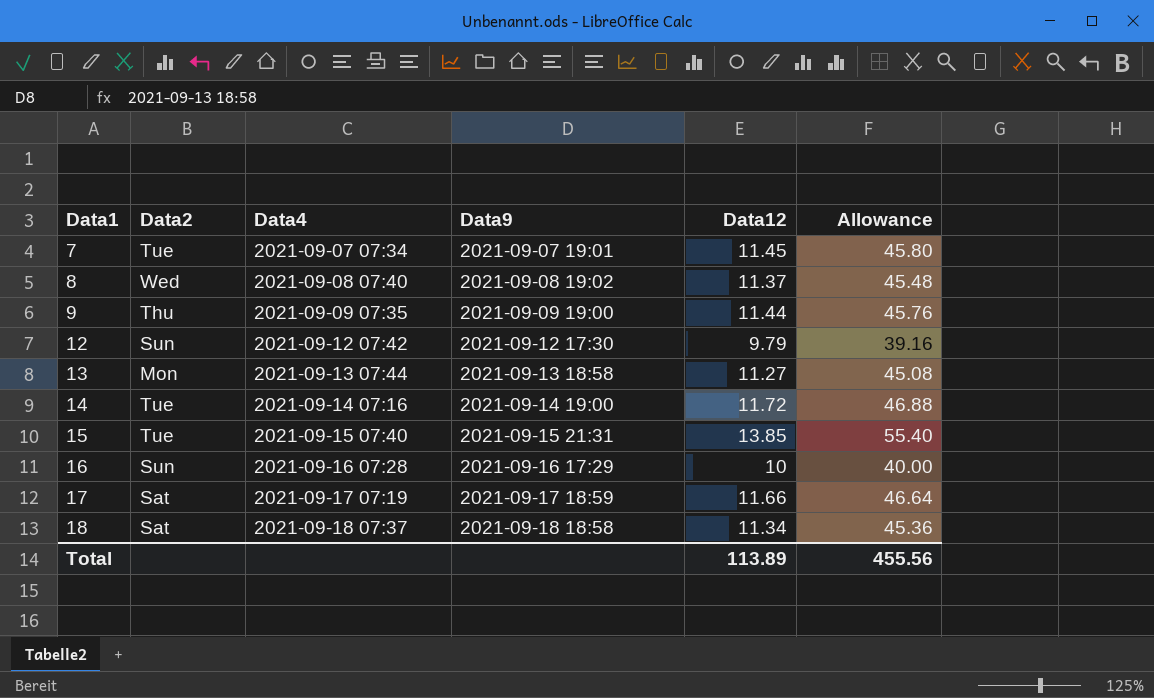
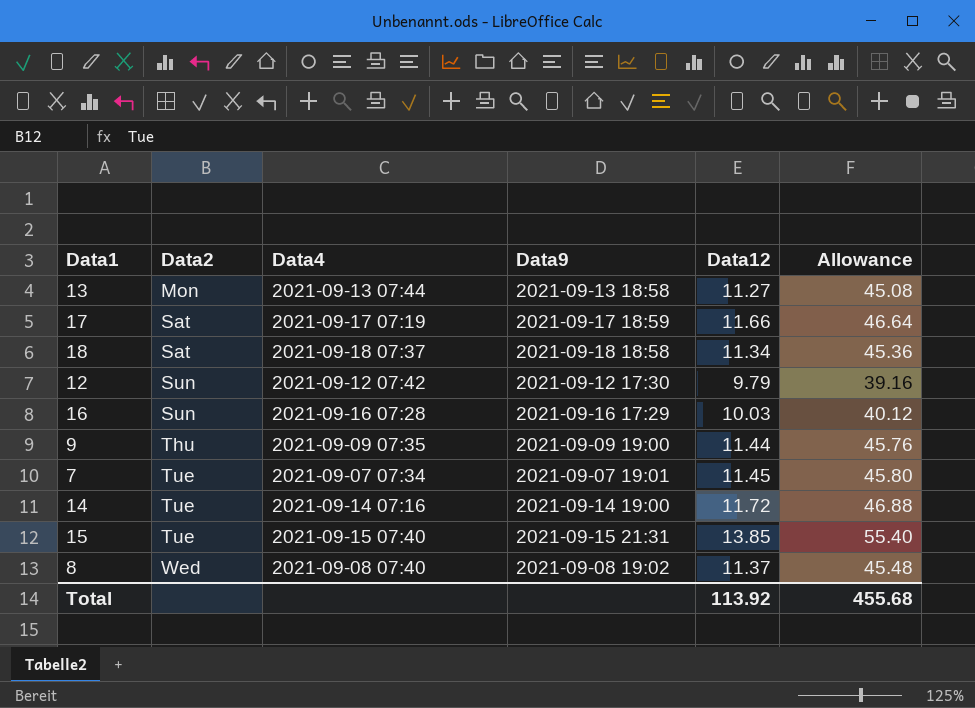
row order: Data1 ascending -> Data2 ascending
16 | Data12: 10 -> 10.03
16 | Allowance: 40.00 -> 40.12
Total | Data12: 113.89 -> 113.92
Total | Allowance: 455.56 -> 455.68

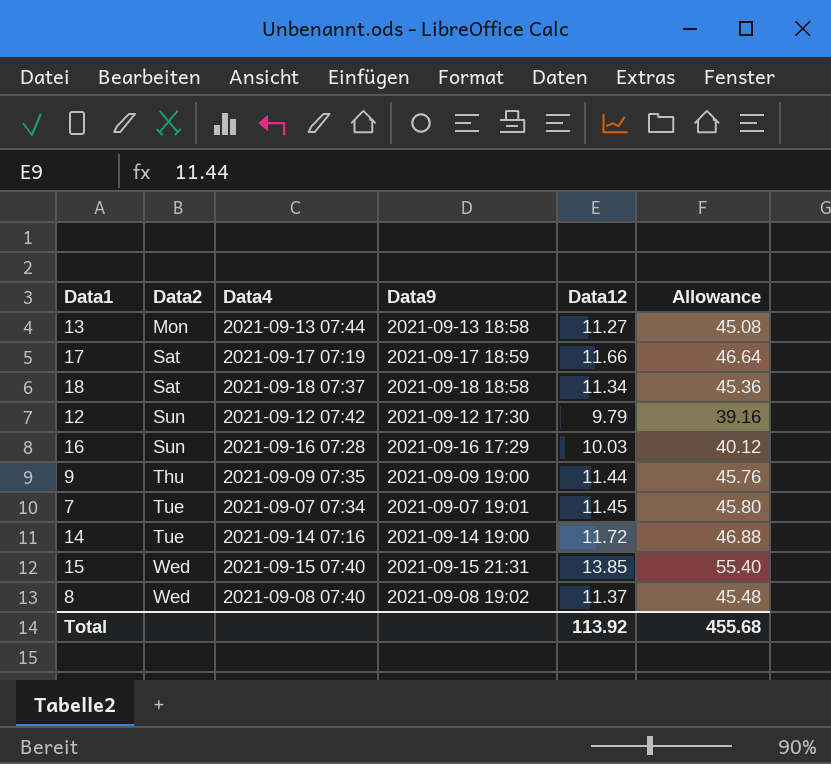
15 | Data2: Tue -> Wed

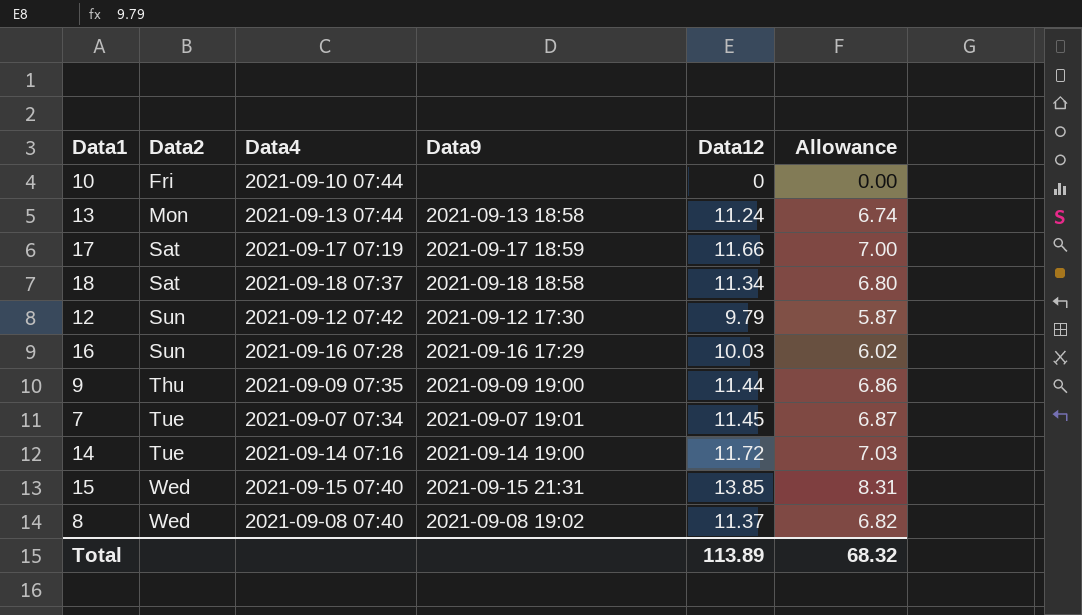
column Allowance | formula: [Data12] * 4 -> [Data12] * 0.6
row 10: none -> Fri | 2021-09-10 07:44 | none | 0 | 0.00
13 | Data12: 11.27 -> 11.24
Total | Data12: 113.92 -> 113.89
Total | Allowance: 455.68 -> 68.32

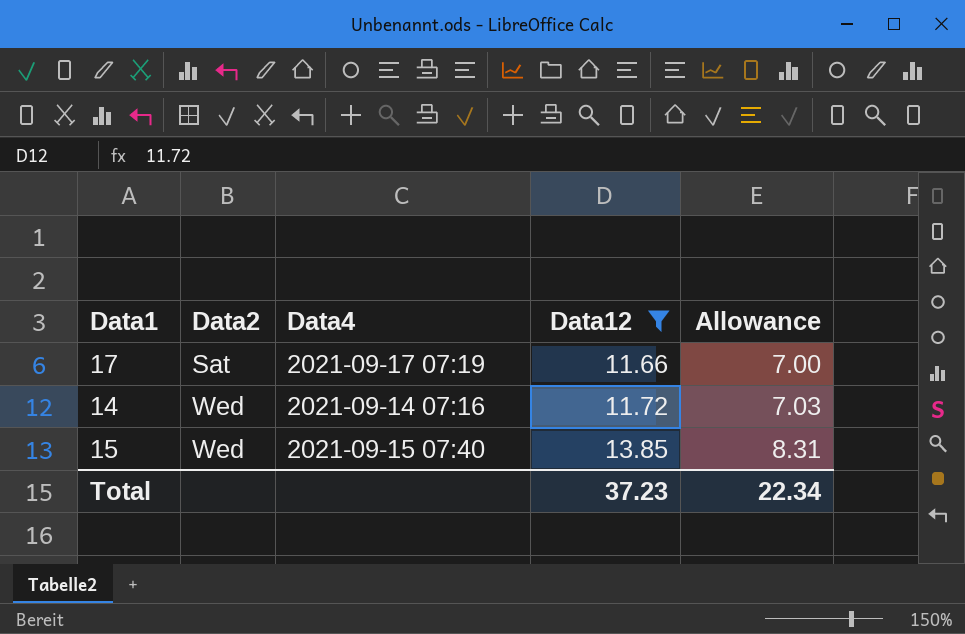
filter: none -> Data12 >= 11.66
column Data9 | position: 4 -> none
14 | Data2: Tue -> Wed
Total | Data12: 113.89 -> 37.23
Total | Allowance: 68.32 -> 22.34

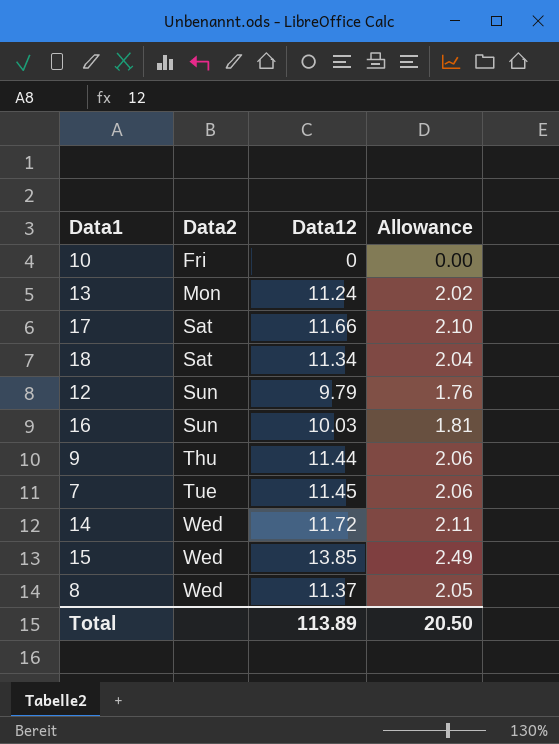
filter: Data12 >= 11.66 -> none
column Data4 | position: 3 -> none
column Allowance | formula: [Data12] * 0.6 -> [Data12] * 0.18
Total | Data12: 37.23 -> 113.89
Total | Allowance: 22.34 -> 20.50

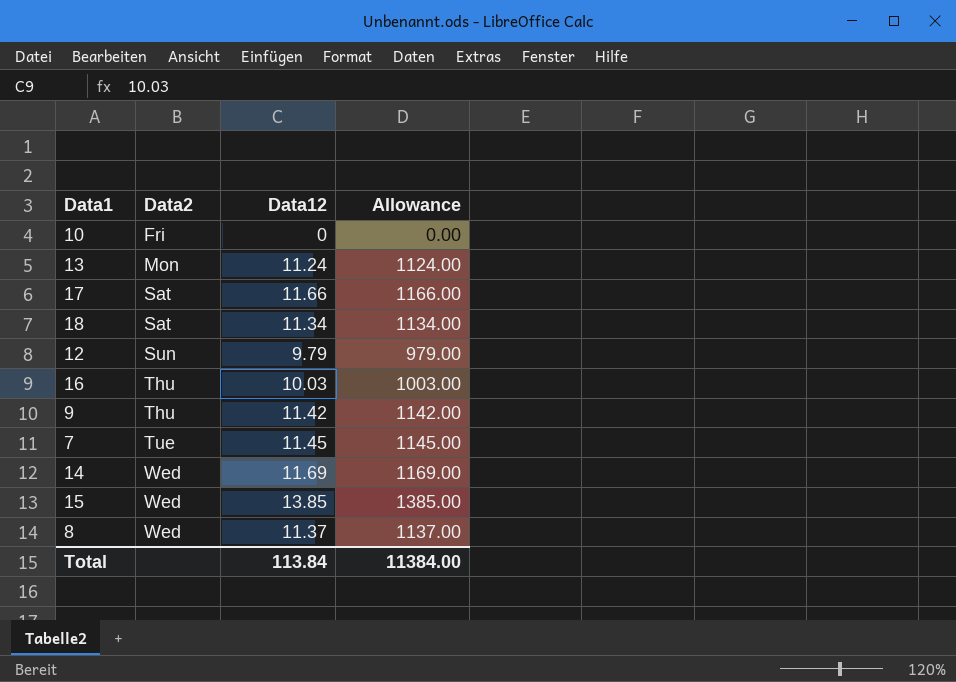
column Allowance | formula: [Data12] * 0.18 -> [Data12] * 100
16 | Data2: Sun -> Thu
9 | Data12: 11.44 -> 11.42
14 | Data12: 11.72 -> 11.69
Total | Data12: 113.89 -> 113.84
Total | Allowance: 20.50 -> 11384.00

